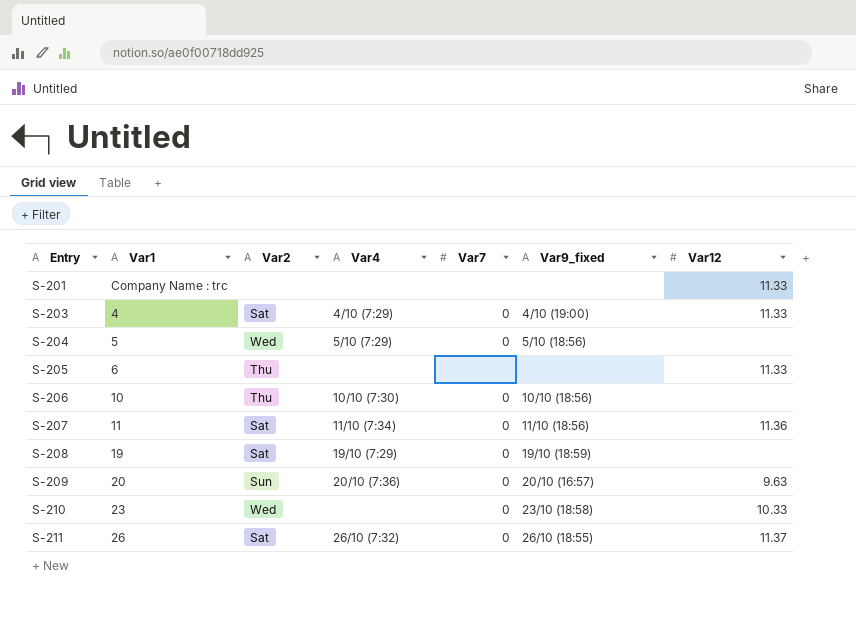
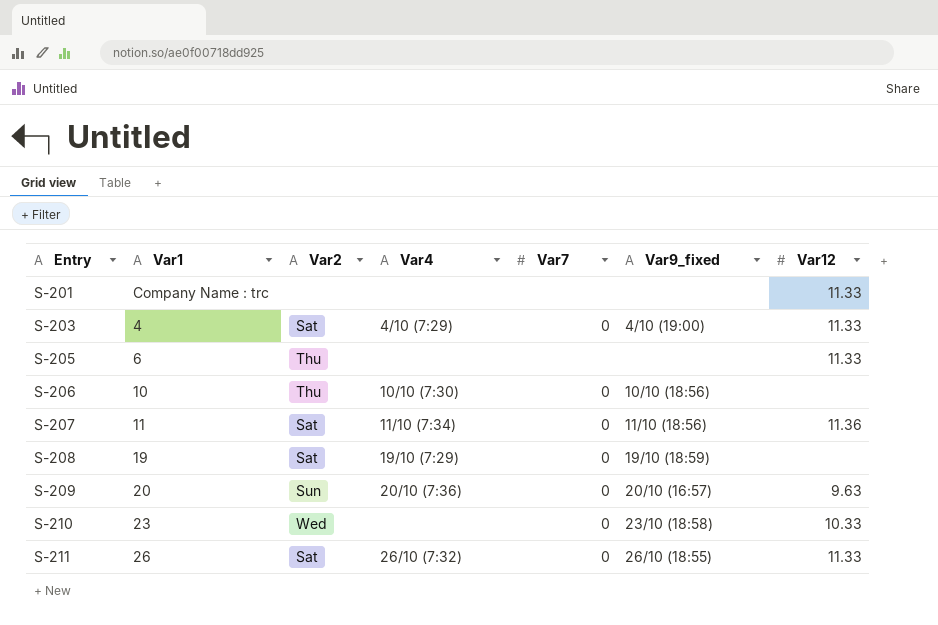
row S-204: 5 | Wed | 5/10 (7:29) | 0 | 5/10 (18:56) | none -> none
S-211 | Var12: 11.37 -> 11.33

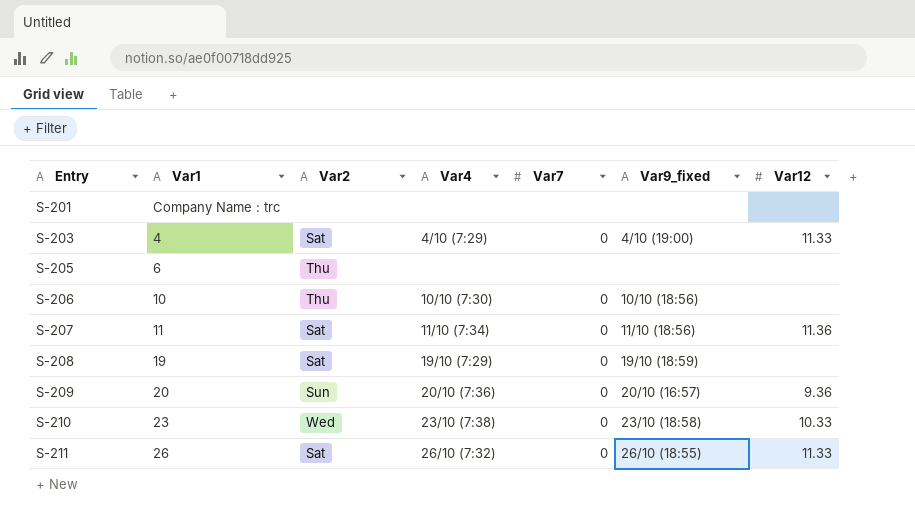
S-201 | Var12: 11.33 -> none
S-205 | Var12: 11.33 -> none
S-209 | Var12: 9.63 -> 9.36
S-210 | Var4: none -> 23/10 (7:38)

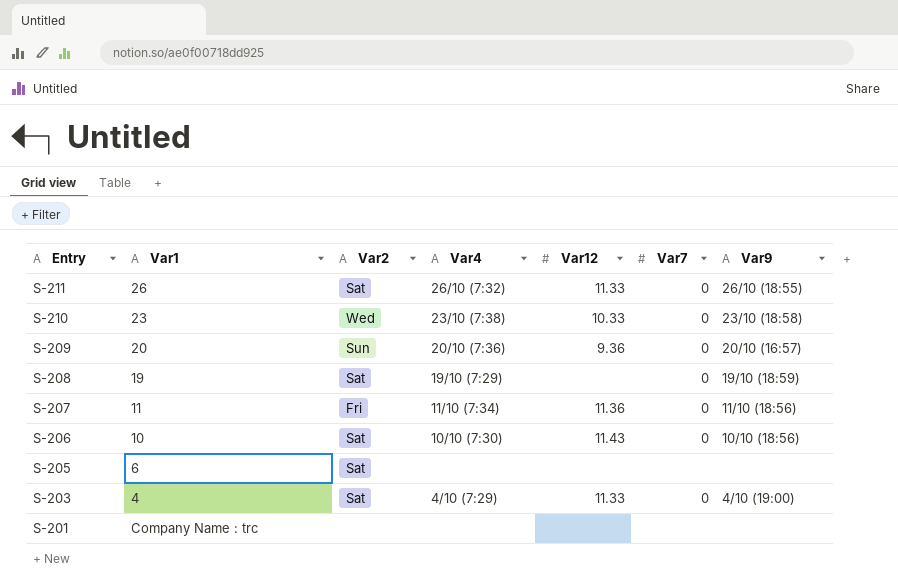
row order: Entry ascending -> Entry descending
column Var12 | position: 7 -> 5
column name: Var9_fixed -> Var9
S-207 | Var2: Sat -> Fri
S-206 | Var2: Thu -> Sat
S-206 | Var12: none -> 11.43
S-205 | Var2: Thu -> Sat

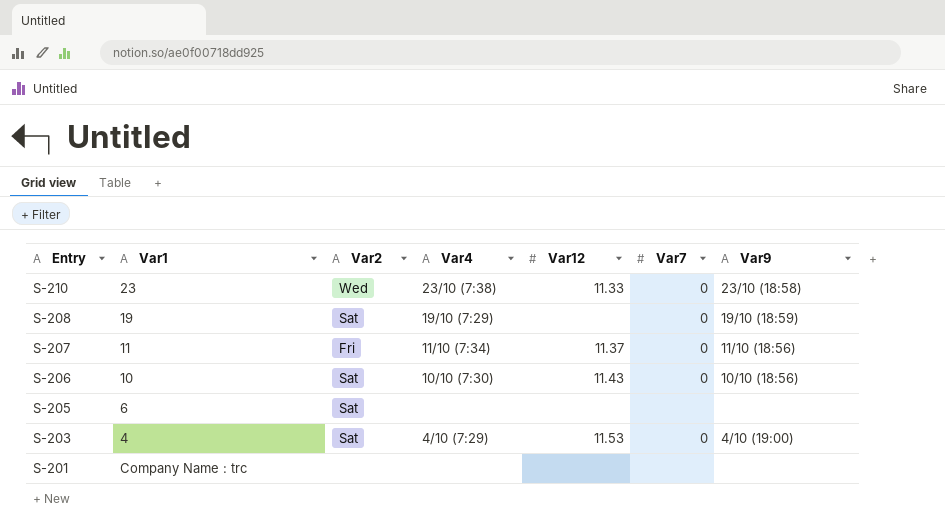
row S-211: 26 | Sat | 26/10 (7:32) | 11.33 | 0 | 26/10 (18:55) -> none
row S-209: 20 | Sun | 20/10 (7:36) | 9.36 | 0 | 20/10 (16:57) -> none
S-210 | Var12: 10.33 -> 11.33
S-207 | Var12: 11.36 -> 11.37
S-203 | Var12: 11.33 -> 11.53

